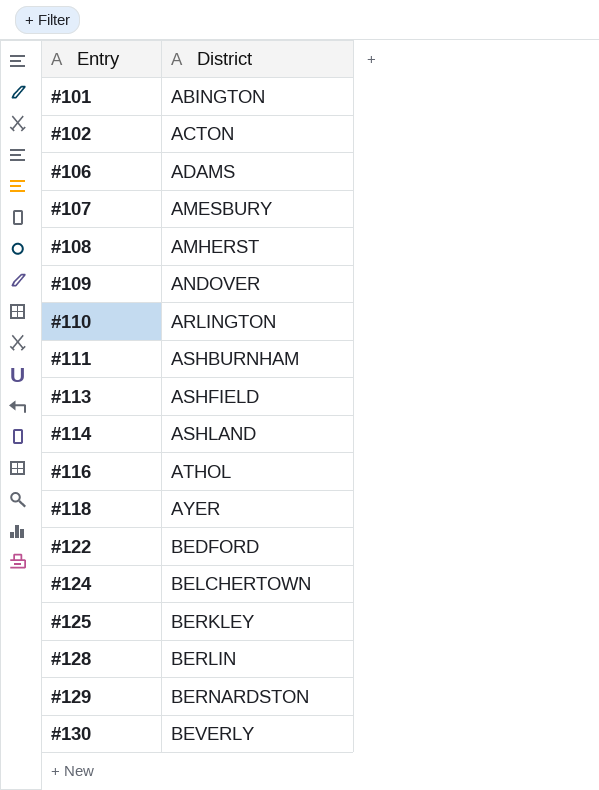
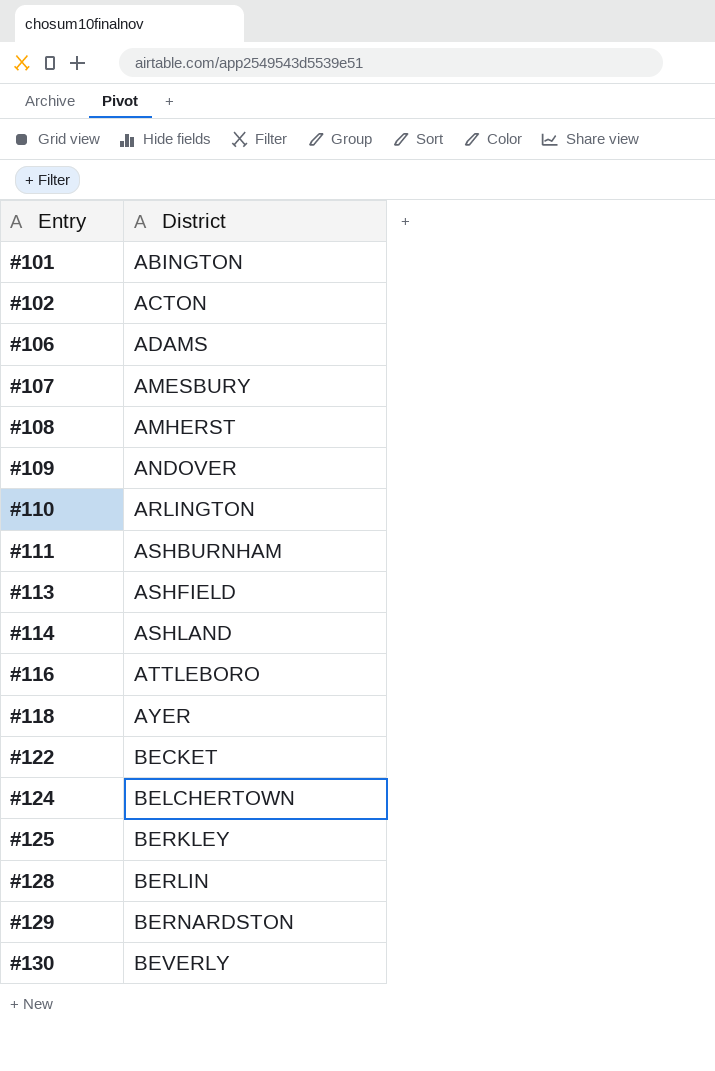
#116 | District: ATHOL -> ATTLEBORO
#122 | District: BEDFORD -> BECKET

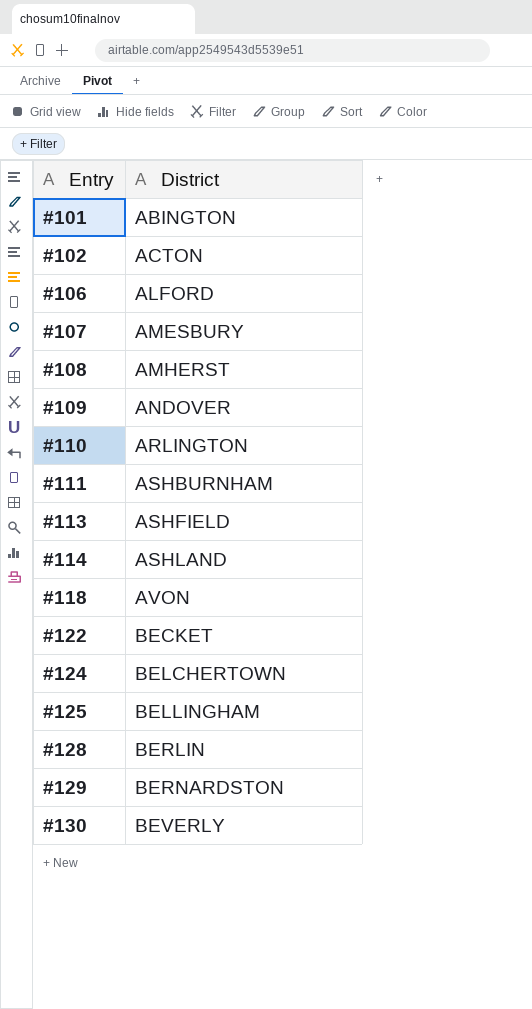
row #116: ATTLEBORO -> none
#106 | District: ADAMS -> ALFORD
#118 | District: AYER -> AVON
#125 | District: BERKLEY -> BELLINGHAM

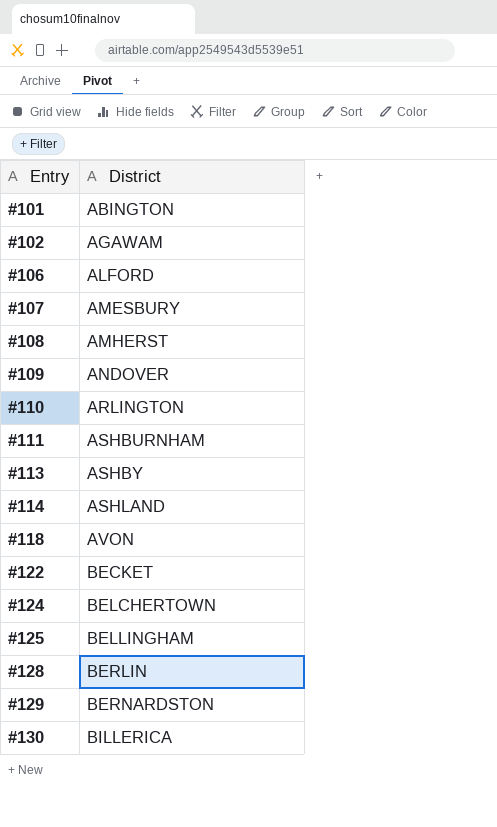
#102 | District: ACTON -> AGAWAM
#113 | District: ASHFIELD -> ASHBY
#130 | District: BEVERLY -> BILLERICA

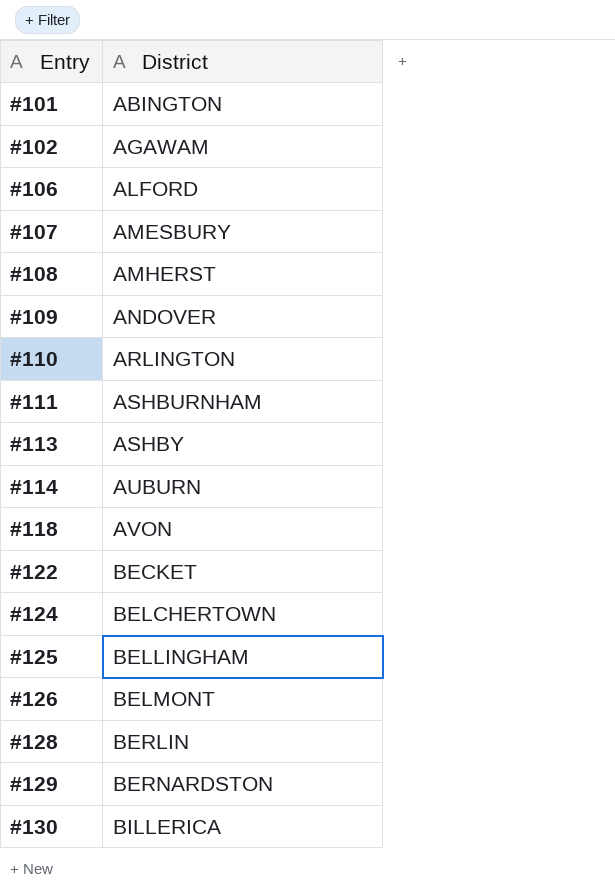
#114 | District: ASHLAND -> AUBURN
row #126: none -> BELMONT

